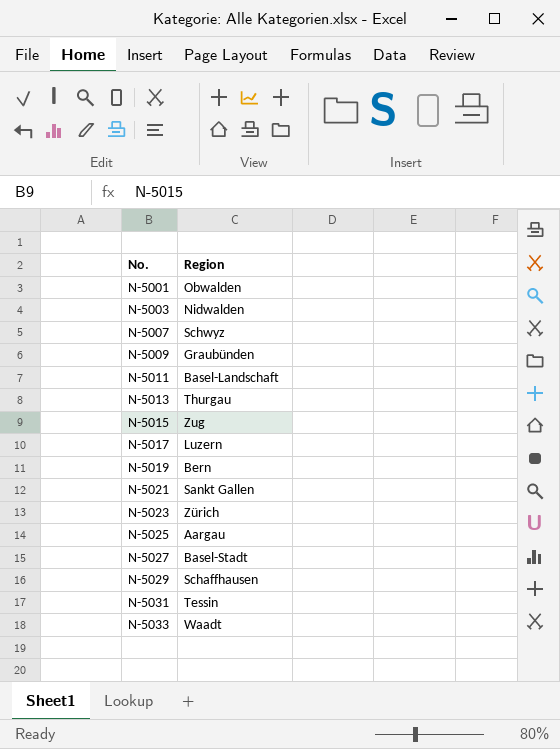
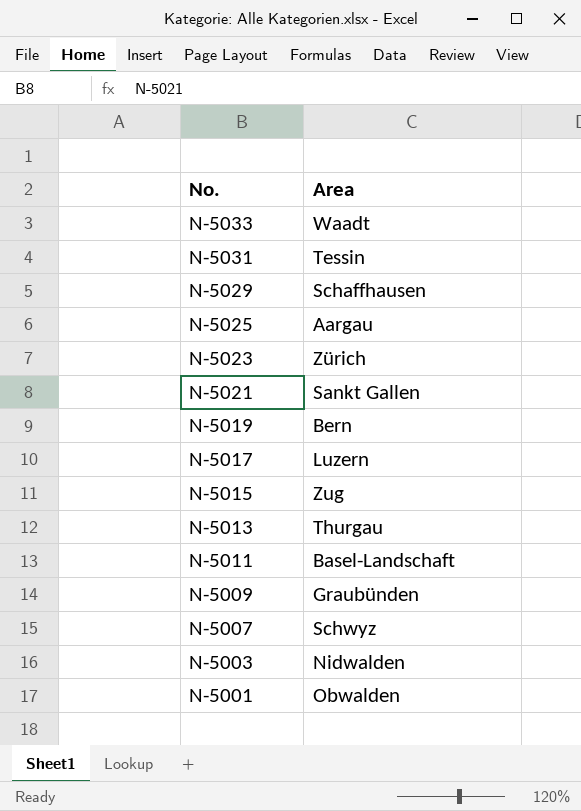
row order: No. ascending -> No. descending
column name: Region -> Area
row N-5027: Basel-Stadt -> none

